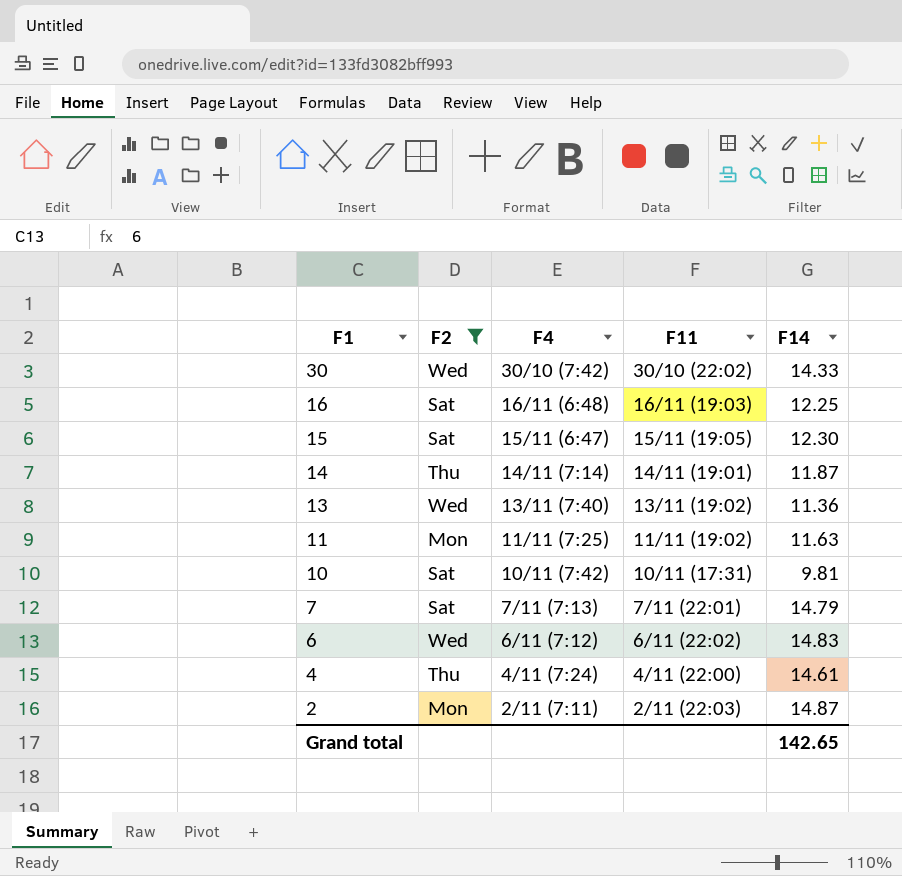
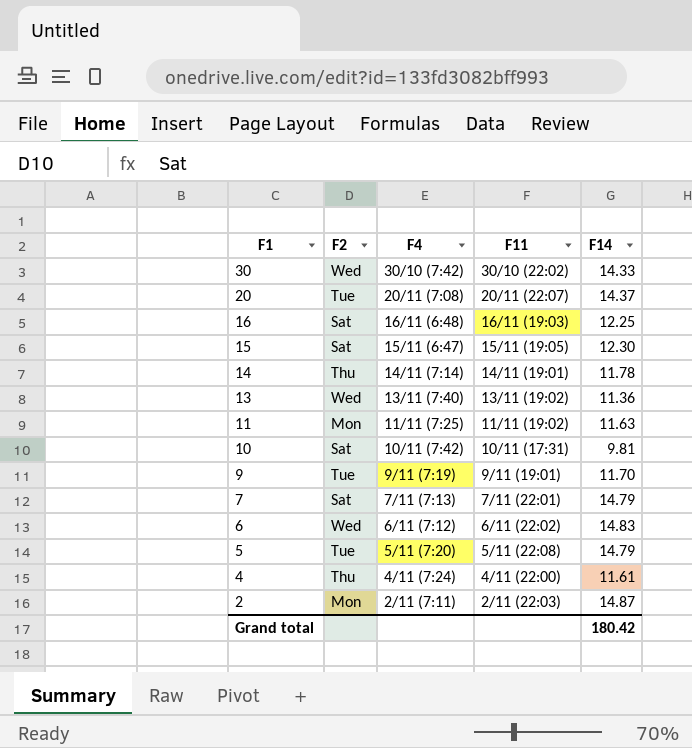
filter: F2 != Tue -> none
14 | F14: 11.87 -> 11.78
4 | F14: 14.61 -> 11.61
Grand total | F14: 142.65 -> 180.42

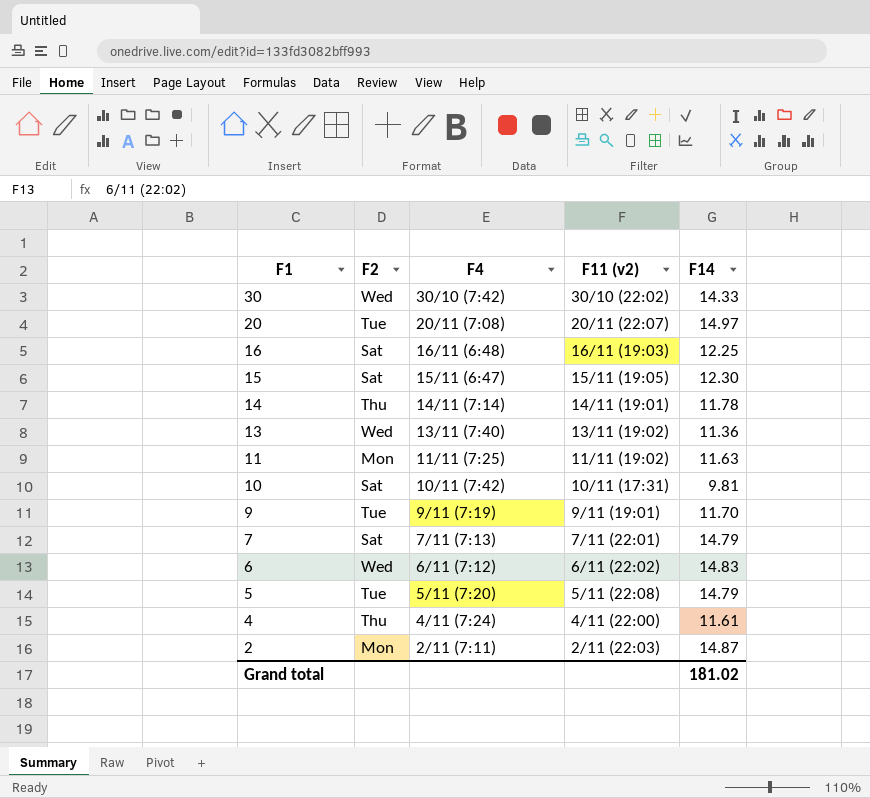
column name: F11 -> F11 (v2)
20 | F14: 14.37 -> 14.97
Grand total | F14: 180.42 -> 181.02

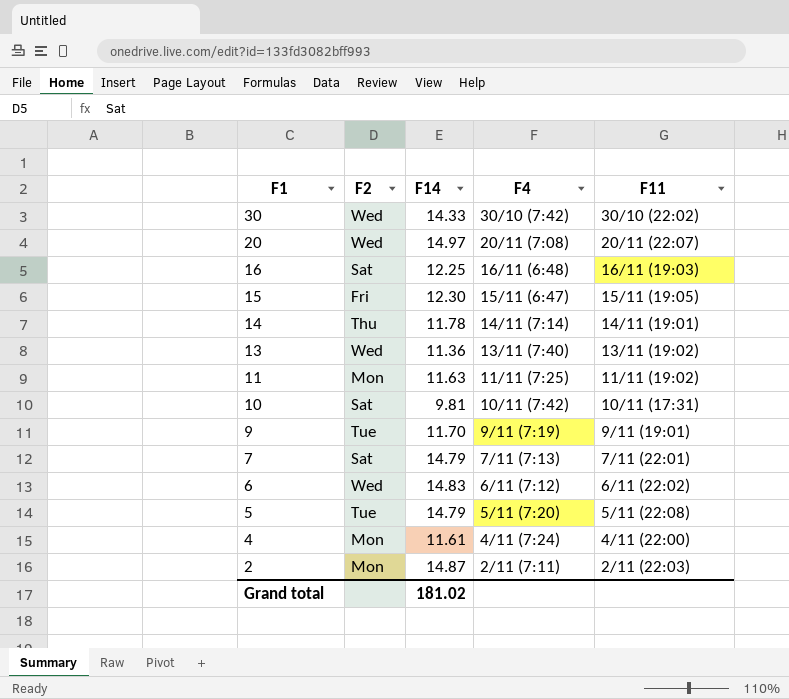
column F14 | position: 5 -> 3
column name: F11 (v2) -> F11
20 | F2: Tue -> Wed
15 | F2: Sat -> Fri
4 | F2: Thu -> Mon

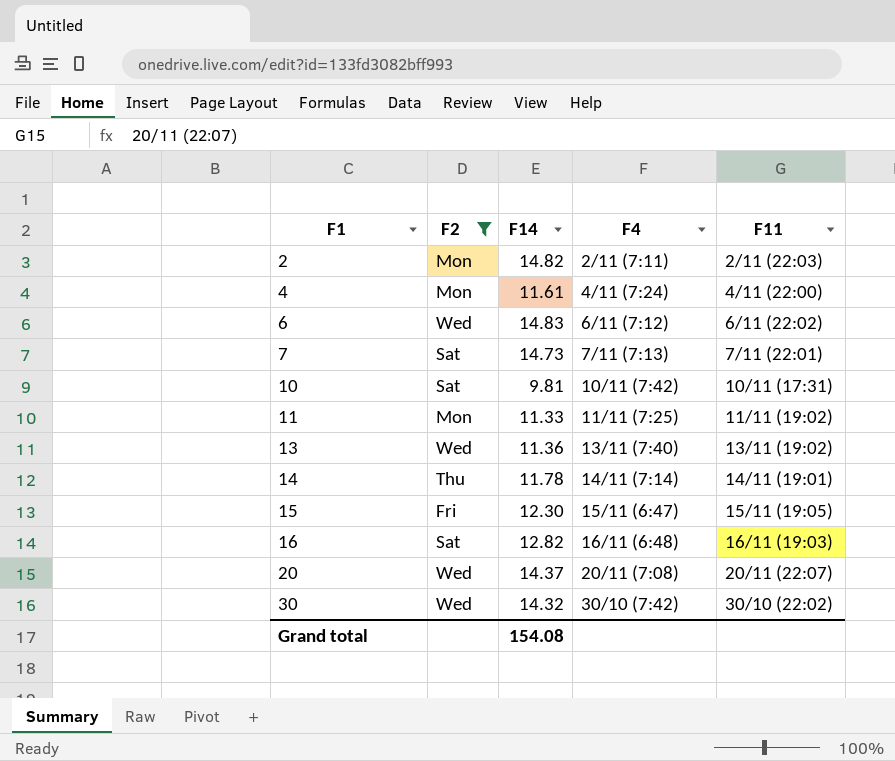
filter: none -> F2 != Tue
row order: F1 descending -> F1 ascending
2 | F14: 14.87 -> 14.82
7 | F14: 14.79 -> 14.73
11 | F14: 11.63 -> 11.33
16 | F14: 12.25 -> 12.82
20 | F14: 14.97 -> 14.37
30 | F14: 14.33 -> 14.32
Grand total | F14: 181.02 -> 154.08

